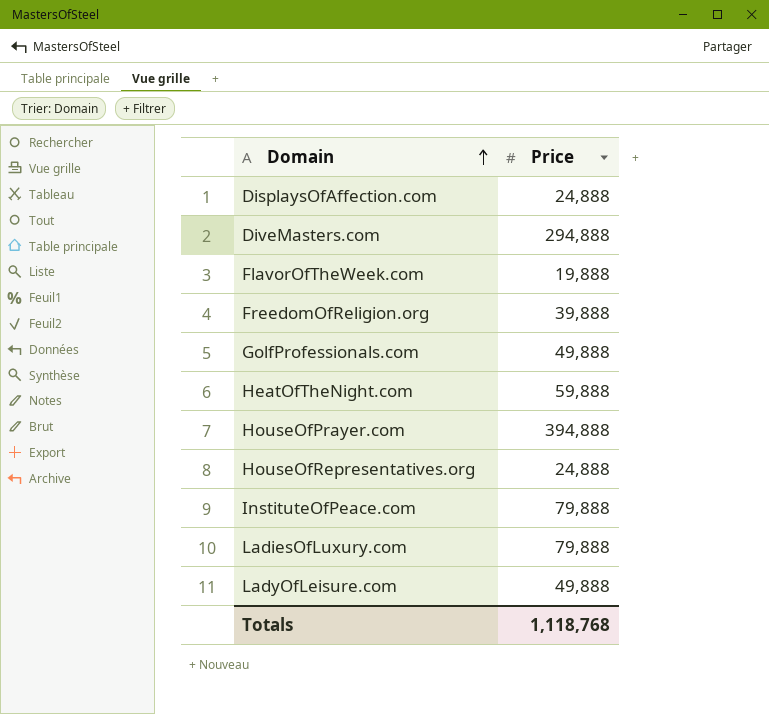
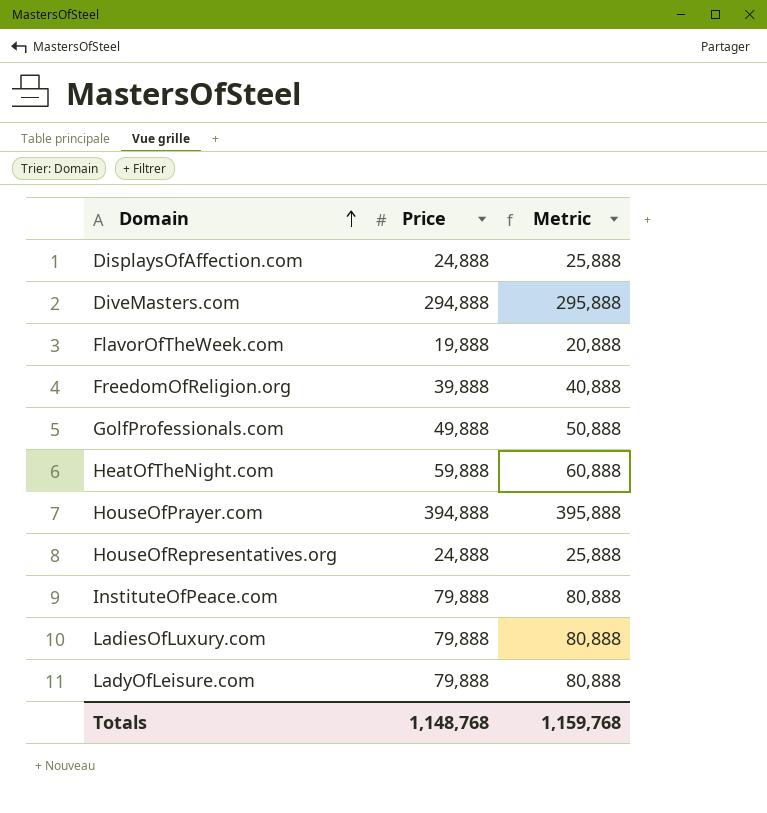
column Metric | formula: none -> [Price] + 1000
LadyOfLeisure.com | Price: 49,888 -> 79,888
Totals | Price: 1,118,768 -> 1,148,768

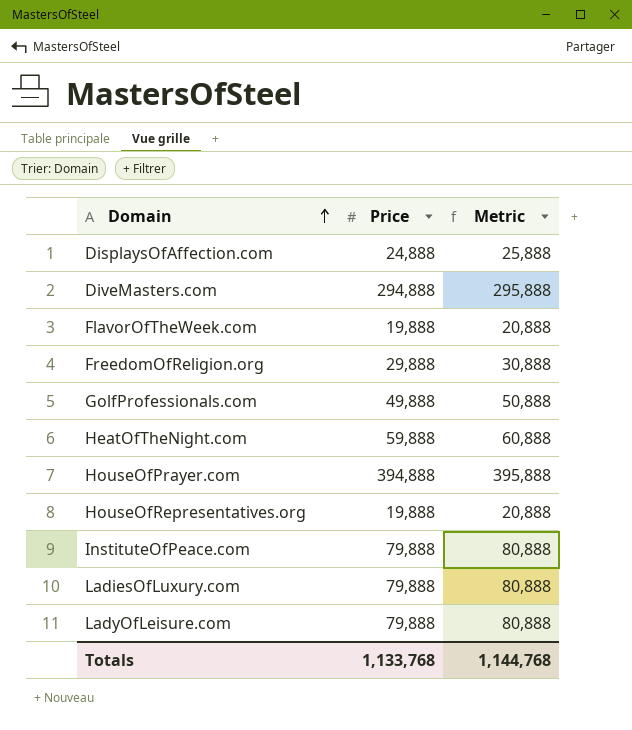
FreedomOfReligion.org | Price: 39,888 -> 29,888
FreedomOfReligion.org | Metric: 40,888 -> 30,888
HouseOfRepresentatives.org | Price: 24,888 -> 19,888
HouseOfRepresentatives.org | Metric: 25,888 -> 20,888
Totals | Price: 1,148,768 -> 1,133,768
Totals | Metric: 1,159,768 -> 1,144,768

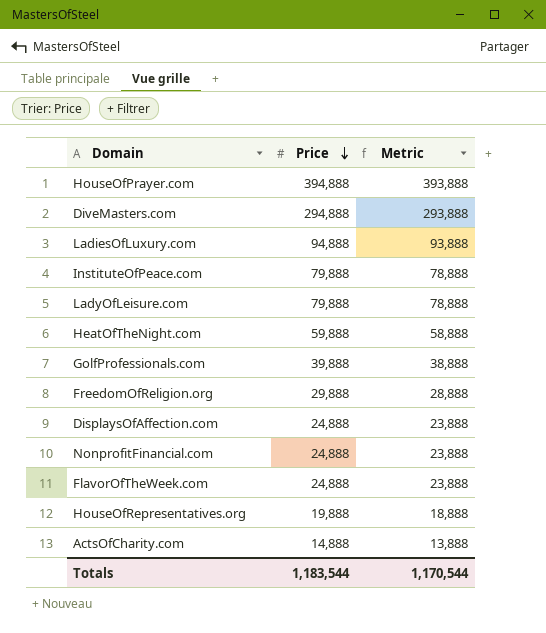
row order: Domain ascending -> Price descending
column Metric | formula: [Price] + 1000 -> [Price] - 1000
LadiesOfLuxury.com | Price: 79,888 -> 94,888
GolfProfessionals.com | Price: 49,888 -> 39,888
row NonprofitFinancial.com: none -> 24,888 | 23,888
FlavorOfTheWeek.com | Price: 19,888 -> 24,888
row ActsOfCharity.com: none -> 14,888 | 13,888
Totals | Price: 1,133,768 -> 1,183,544
Totals | Metric: 1,144,768 -> 1,170,544

